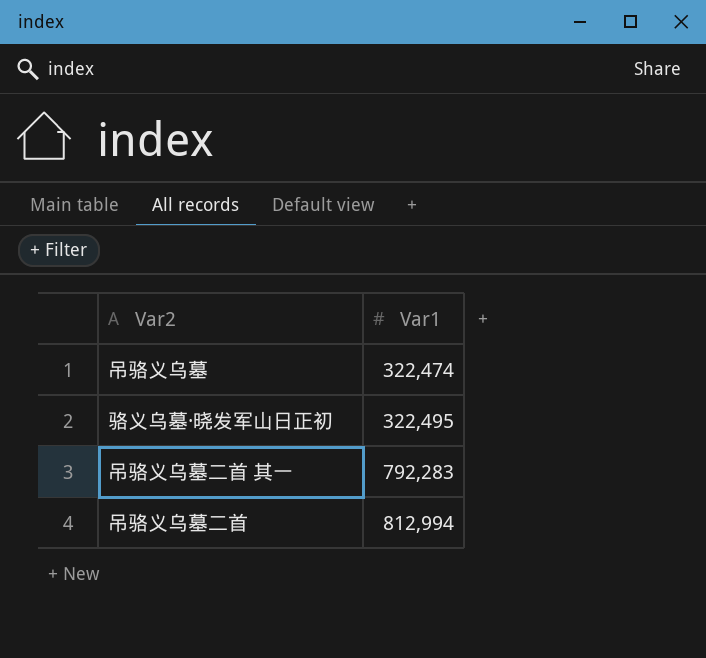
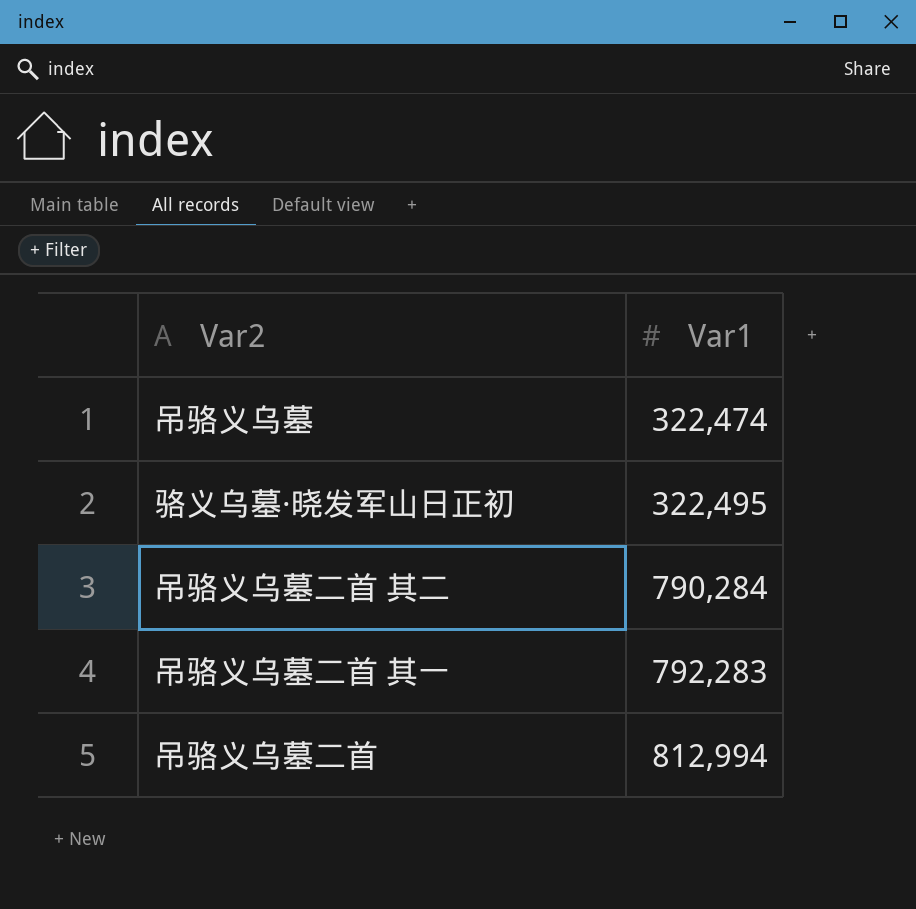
row 吊骆义乌墓二首 其二: none -> 790,284

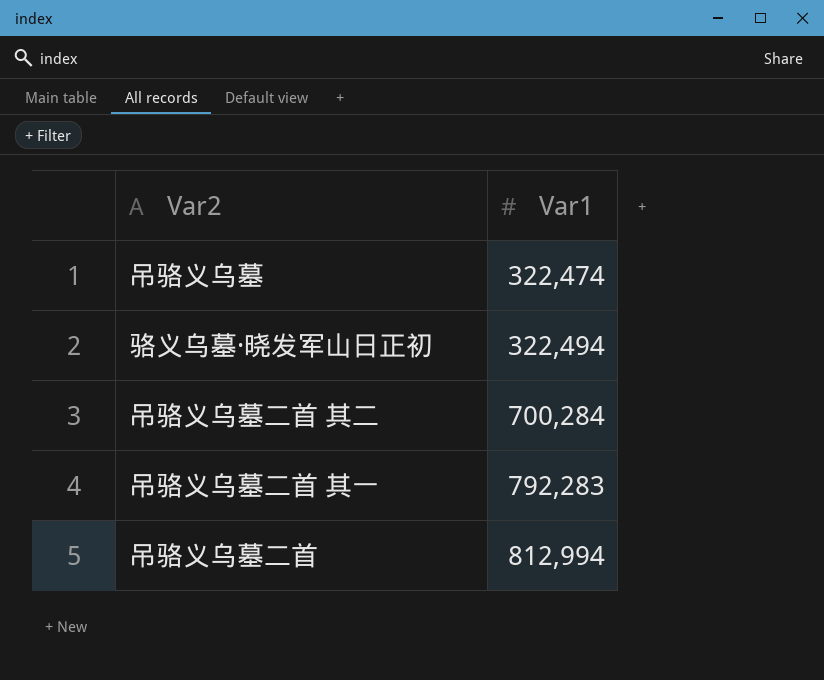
骆义乌墓·晓发军山日正初 | Var1: 322,495 -> 322,494
吊骆义乌墓二首 其二 | Var1: 790,284 -> 700,284

